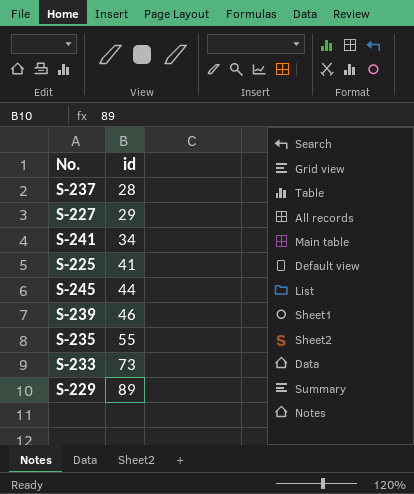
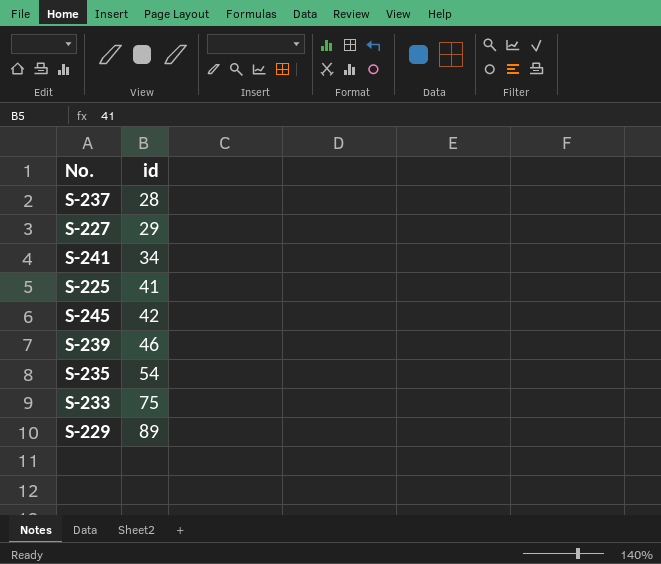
S-245 | id: 44 -> 42
S-235 | id: 55 -> 54
S-233 | id: 73 -> 75

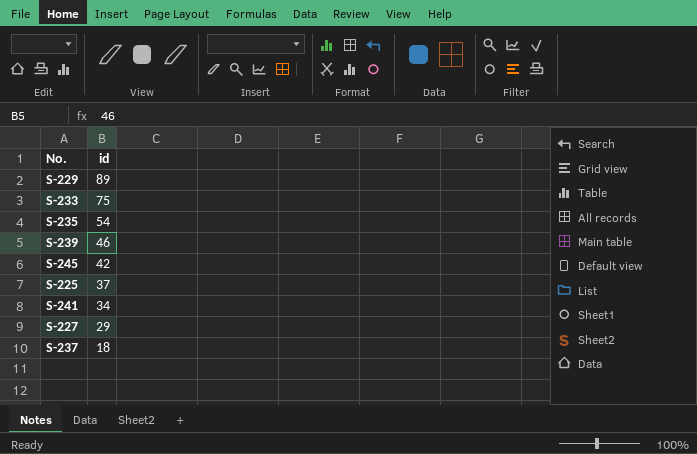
row order: id ascending -> id descending
S-225 | id: 41 -> 37
S-237 | id: 28 -> 18

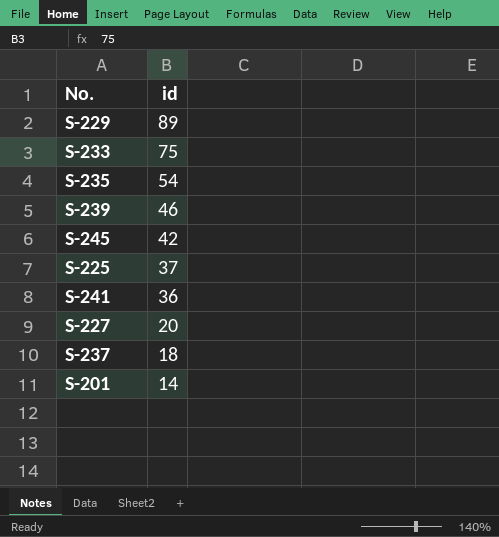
S-241 | id: 34 -> 36
S-227 | id: 29 -> 20
row S-201: none -> 14

